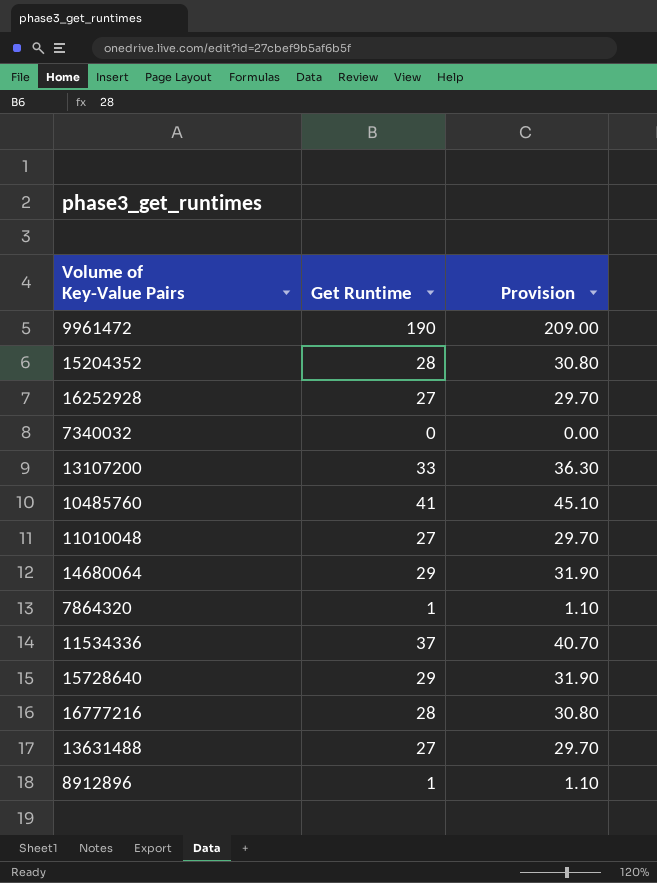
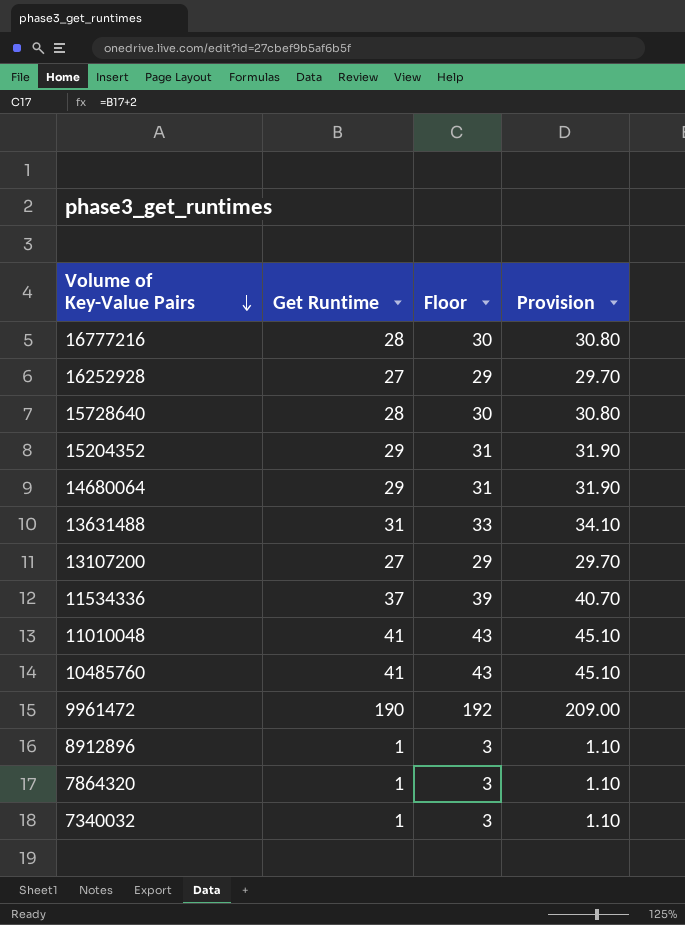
row order: none -> Volume of Key-Value Pairs descending
column Floor | formula: none -> [Get Runtime] + 2
15728640 | Get Runtime: 29 -> 28
15728640 | Provision: 31.90 -> 30.80
15204352 | Get Runtime: 28 -> 29
15204352 | Provision: 30.80 -> 31.90
13631488 | Get Runtime: 27 -> 31
13631488 | Provision: 29.70 -> 34.10
13107200 | Get Runtime: 33 -> 27
13107200 | Provision: 36.30 -> 29.70
11010048 | Get Runtime: 27 -> 41
11010048 | Provision: 29.70 -> 45.10
7340032 | Get Runtime: 0 -> 1
7340032 | Provision: 0.00 -> 1.10

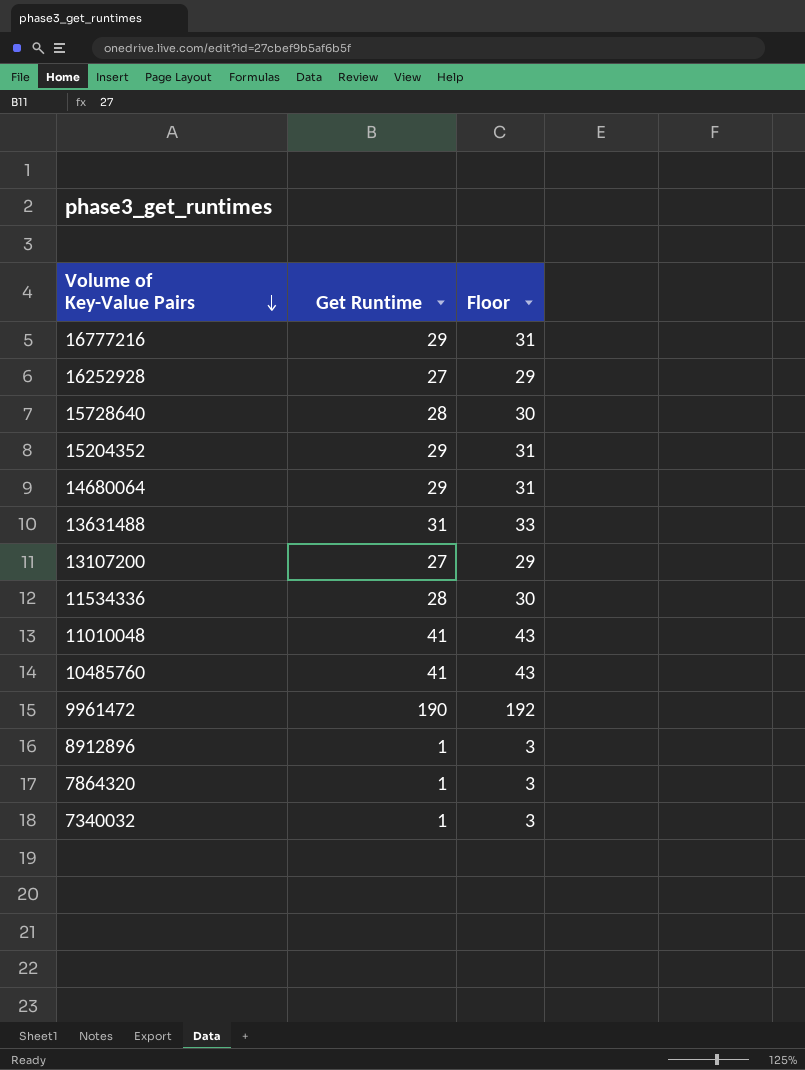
column Provision | formula: [Get Runtime] * 1.1 -> none
16777216 | Get Runtime: 28 -> 29
16777216 | Floor: 30 -> 31
11534336 | Get Runtime: 37 -> 28
11534336 | Floor: 39 -> 30

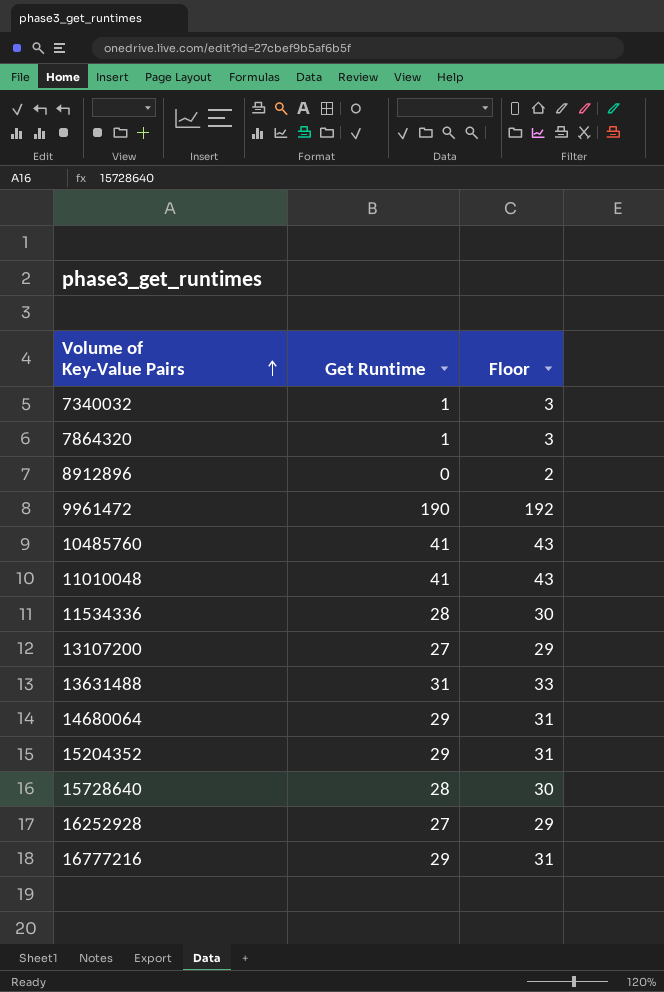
row order: Volume of Key-Value Pairs descending -> Volume of Key-Value Pairs ascending
8912896 | Get Runtime: 1 -> 0
8912896 | Floor: 3 -> 2

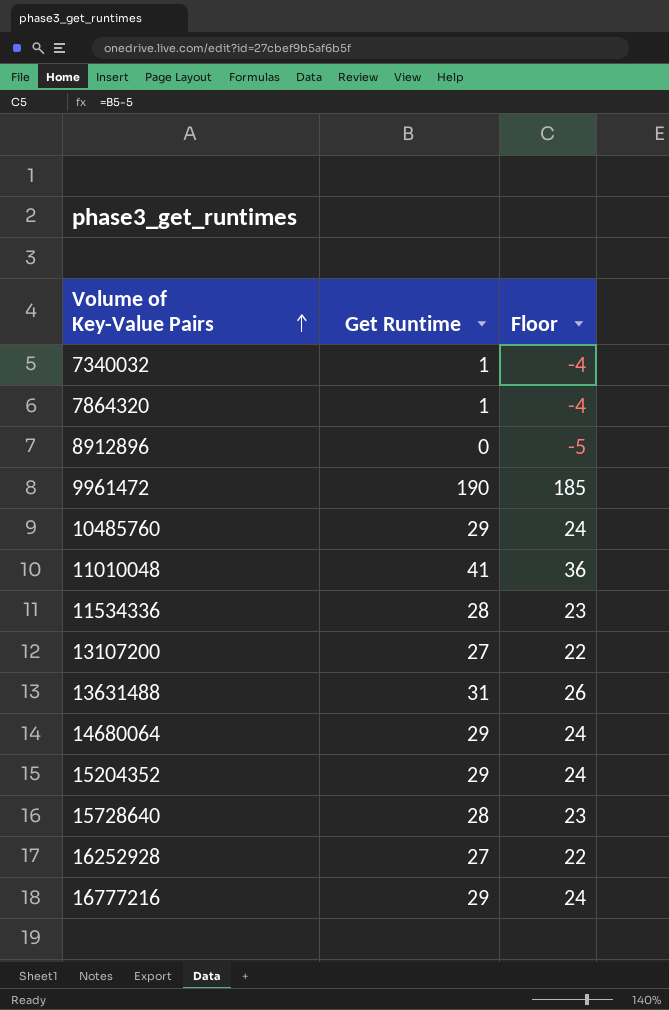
column Floor | formula: [Get Runtime] + 2 -> [Get Runtime] - 5
10485760 | Get Runtime: 41 -> 29

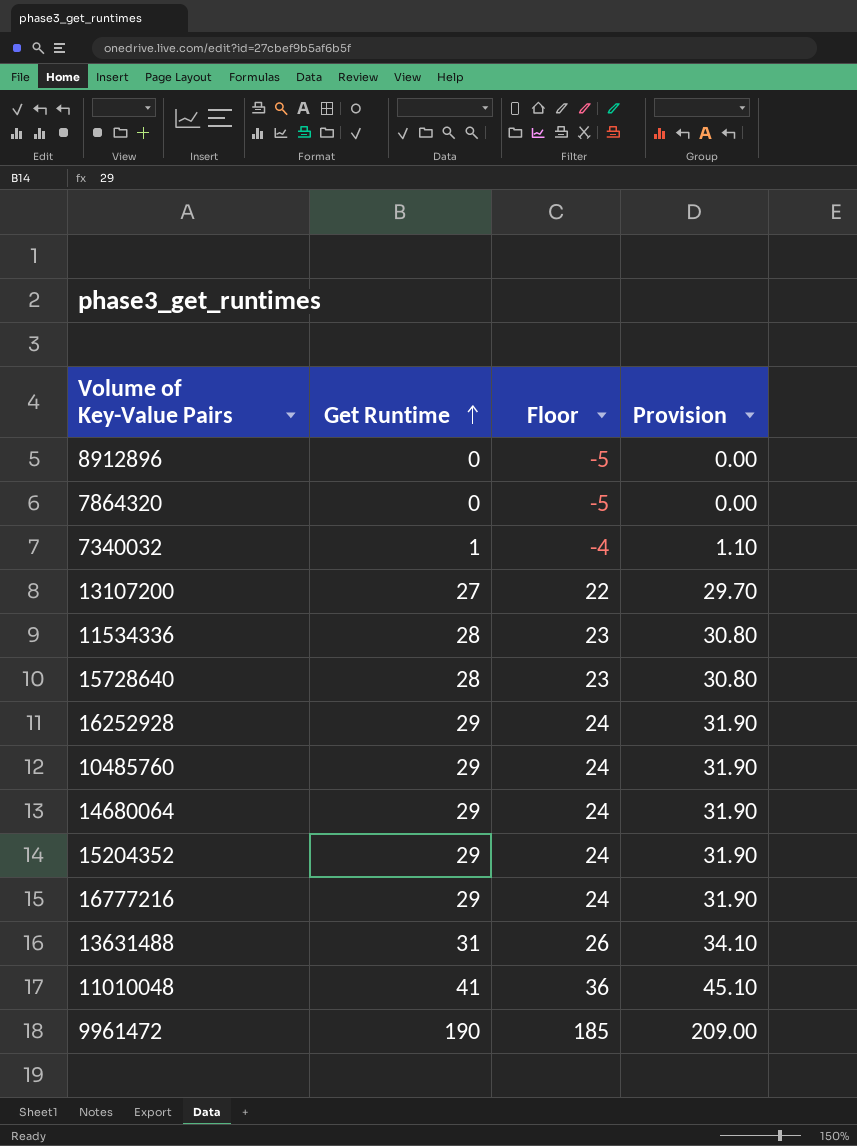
row order: Volume of Key-Value Pairs ascending -> Get Runtime ascending
column Provision | formula: none -> [Get Runtime] * 1.1
7864320 | Get Runtime: 1 -> 0
7864320 | Floor: -4 -> -5
16252928 | Get Runtime: 27 -> 29
16252928 | Floor: 22 -> 24

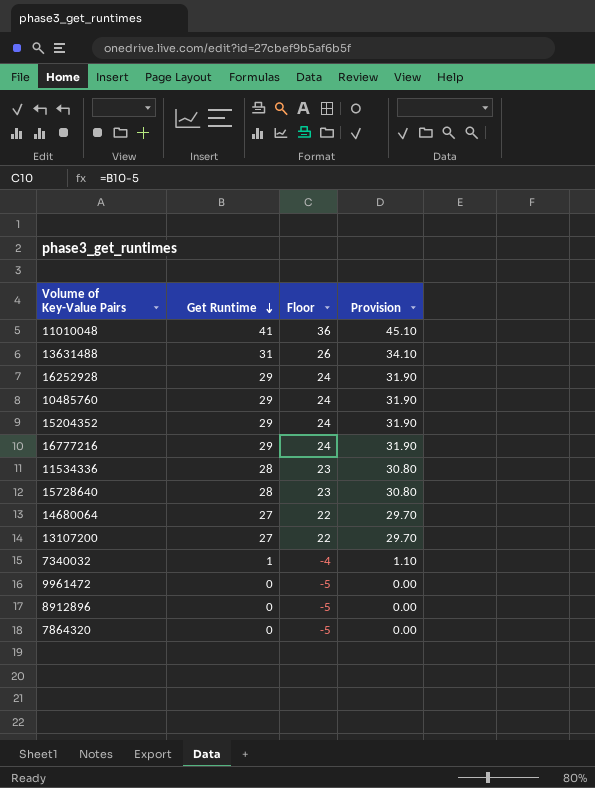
row order: Get Runtime ascending -> Get Runtime descending
14680064 | Get Runtime: 29 -> 27
14680064 | Floor: 24 -> 22
14680064 | Provision: 31.90 -> 29.70
9961472 | Get Runtime: 190 -> 0
9961472 | Floor: 185 -> -5
9961472 | Provision: 209.00 -> 0.00

